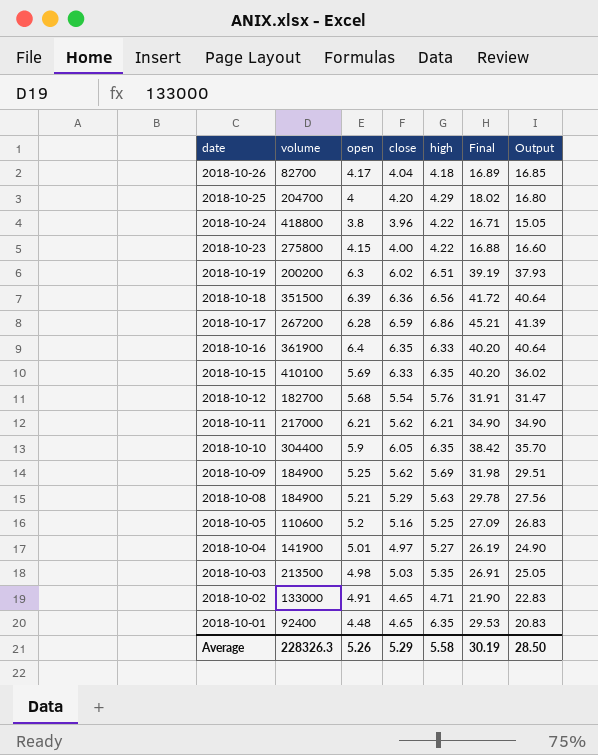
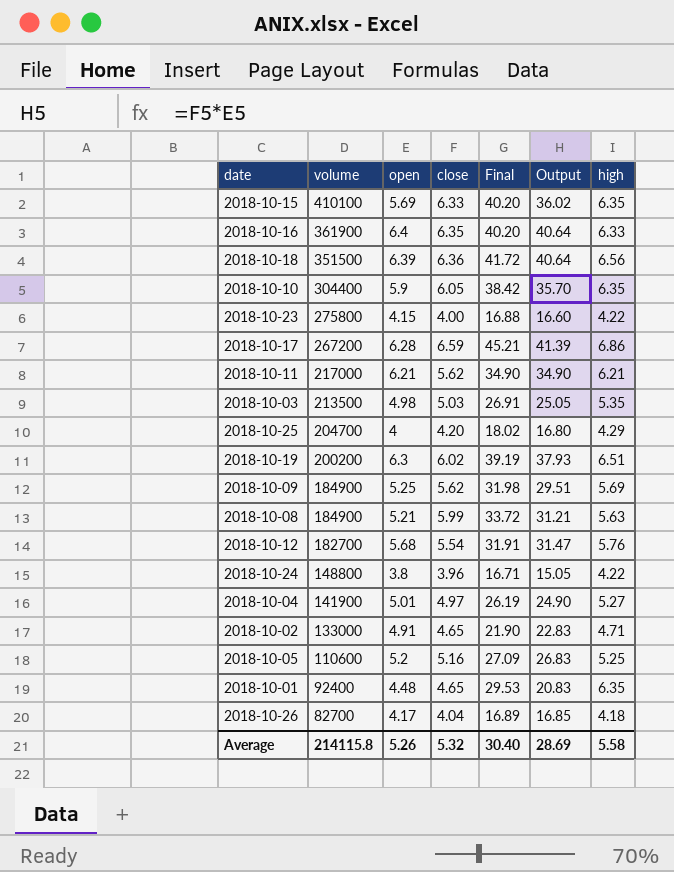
row order: date descending -> volume descending
column high | position: 5 -> 7
2018-10-08 | close: 5.29 -> 5.99
2018-10-08 | Final: 29.78 -> 33.72
2018-10-08 | Output: 27.56 -> 31.21
2018-10-24 | volume: 418800 -> 148800
Average | volume: 228326.3 -> 214115.8
Average | close: 5.29 -> 5.32
Average | Final: 30.19 -> 30.40
Average | Output: 28.50 -> 28.69

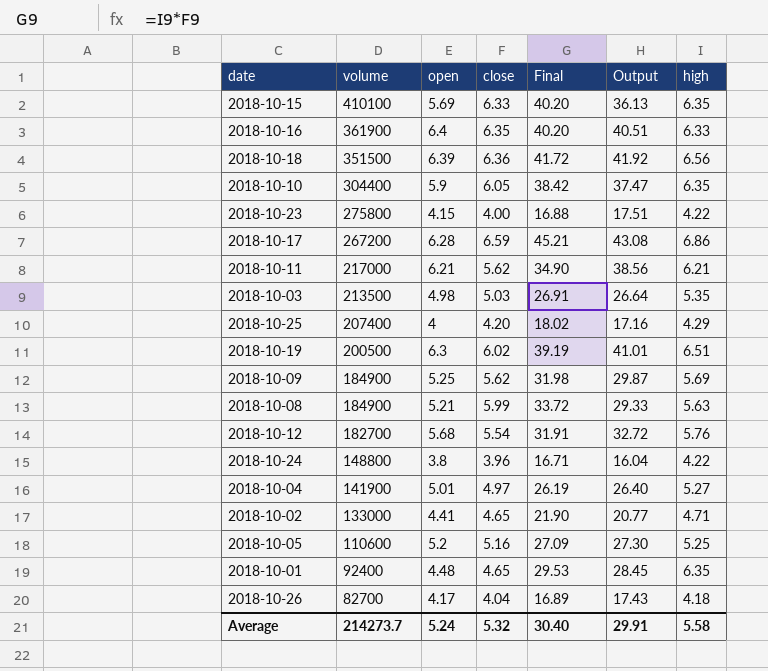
column Output | formula: [open] * [close] -> [open] * [high]
2018-10-25 | volume: 204700 -> 207400
2018-10-19 | volume: 200200 -> 200500
2018-10-02 | open: 4.91 -> 4.41
Average | volume: 214115.8 -> 214273.7
Average | open: 5.26 -> 5.24
Average | Output: 28.69 -> 29.91

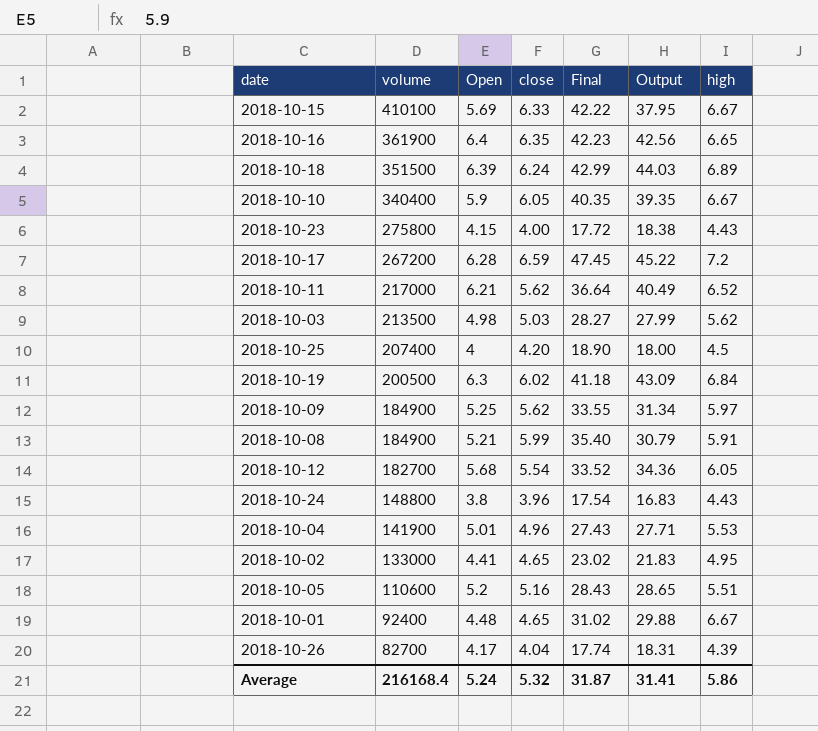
column name: open -> Open
2018-10-15 | Final: 40.20 -> 42.22
2018-10-15 | Output: 36.13 -> 37.95
2018-10-15 | high: 6.35 -> 6.67
2018-10-16 | Final: 40.20 -> 42.23
2018-10-16 | Output: 40.51 -> 42.56
2018-10-16 | high: 6.33 -> 6.65
2018-10-18 | close: 6.36 -> 6.24
2018-10-18 | Final: 41.72 -> 42.99
2018-10-18 | Output: 41.92 -> 44.03
2018-10-18 | high: 6.56 -> 6.89
2018-10-10 | volume: 304400 -> 340400
2018-10-10 | Final: 38.42 -> 40.35
2018-10-10 | Output: 37.47 -> 39.35
2018-10-10 | high: 6.35 -> 6.67
2018-10-23 | Final: 16.88 -> 17.72
2018-10-23 | Output: 17.51 -> 18.38
2018-10-23 | high: 4.22 -> 4.43
2018-10-17 | Final: 45.21 -> 47.45
2018-10-17 | Output: 43.08 -> 45.22
2018-10-17 | high: 6.86 -> 7.2
2018-10-11 | Final: 34.90 -> 36.64
2018-10-11 | Output: 38.56 -> 40.49
2018-10-11 | high: 6.21 -> 6.52
2018-10-03 | Final: 26.91 -> 28.27
2018-10-03 | Output: 26.64 -> 27.99
2018-10-03 | high: 5.35 -> 5.62
2018-10-25 | Final: 18.02 -> 18.90
2018-10-25 | Output: 17.16 -> 18.00
2018-10-25 | high: 4.29 -> 4.5
2018-10-19 | Final: 39.19 -> 41.18
2018-10-19 | Output: 41.01 -> 43.09
2018-10-19 | high: 6.51 -> 6.84
2018-10-09 | Final: 31.98 -> 33.55
2018-10-09 | Output: 29.87 -> 31.34
2018-10-09 | high: 5.69 -> 5.97
2018-10-08 | Final: 33.72 -> 35.40
2018-10-08 | Output: 29.33 -> 30.79
2018-10-08 | high: 5.63 -> 5.91
2018-10-12 | Final: 31.91 -> 33.52
2018-10-12 | Output: 32.72 -> 34.36
2018-10-12 | high: 5.76 -> 6.05
2018-10-24 | Final: 16.71 -> 17.54
2018-10-24 | Output: 16.04 -> 16.83
2018-10-24 | high: 4.22 -> 4.43
2018-10-04 | close: 4.97 -> 4.96
2018-10-04 | Final: 26.19 -> 27.43
2018-10-04 | Output: 26.40 -> 27.71
2018-10-04 | high: 5.27 -> 5.53
2018-10-02 | Final: 21.90 -> 23.02
2018-10-02 | Output: 20.77 -> 21.83
2018-10-02 | high: 4.71 -> 4.95
2018-10-05 | Final: 27.09 -> 28.43
2018-10-05 | Output: 27.30 -> 28.65
2018-10-05 | high: 5.25 -> 5.51
2018-10-01 | Final: 29.53 -> 31.02
2018-10-01 | Output: 28.45 -> 29.88
2018-10-01 | high: 6.35 -> 6.67
2018-10-26 | Final: 16.89 -> 17.74
2018-10-26 | Output: 17.43 -> 18.31
2018-10-26 | high: 4.18 -> 4.39
Average | volume: 214273.7 -> 216168.4
Average | Final: 30.40 -> 31.87
Average | Output: 29.91 -> 31.41
Average | high: 5.58 -> 5.86

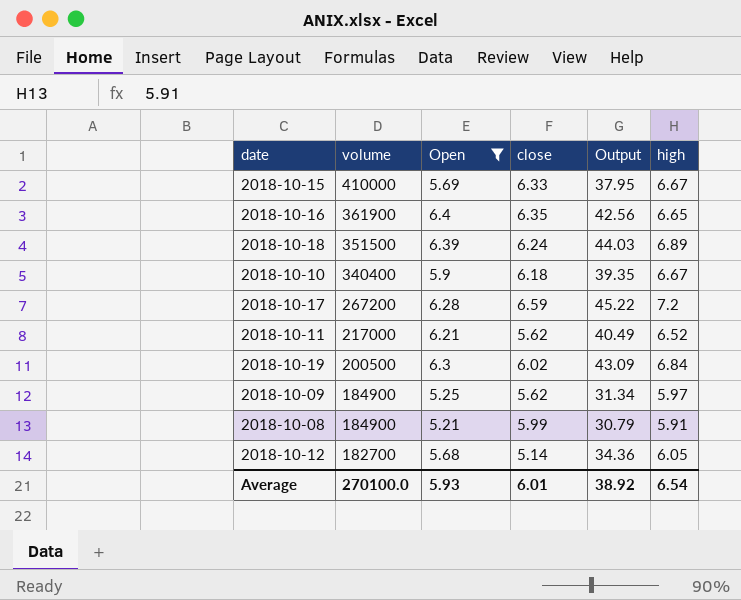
filter: none -> Open >= 5.21
column Final | formula: [close] * [high] -> none
2018-10-15 | volume: 410100 -> 410000
2018-10-10 | close: 6.05 -> 6.18
2018-10-12 | close: 5.54 -> 5.14
Average | volume: 216168.4 -> 270100.0
Average | Open: 5.24 -> 5.93
Average | close: 5.32 -> 6.01
Average | Output: 31.41 -> 38.92
Average | high: 5.86 -> 6.54

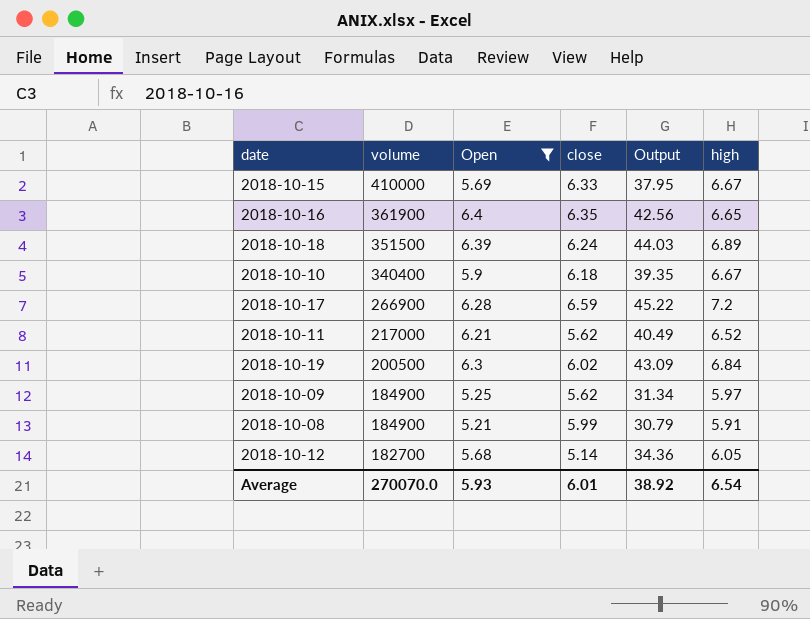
2018-10-17 | volume: 267200 -> 266900
Average | volume: 270100.0 -> 270070.0

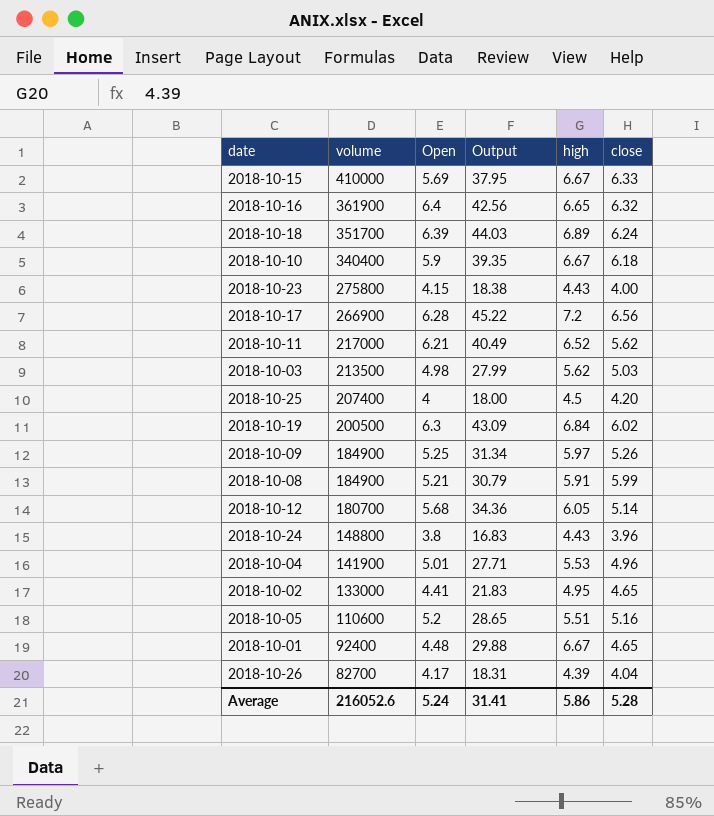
filter: Open >= 5.21 -> none
column close | position: 4 -> 6
2018-10-16 | close: 6.35 -> 6.32
2018-10-18 | volume: 351500 -> 351700
2018-10-17 | close: 6.59 -> 6.56
2018-10-09 | close: 5.62 -> 5.26
2018-10-12 | volume: 182700 -> 180700
Average | volume: 270070.0 -> 216052.6
Average | Open: 5.93 -> 5.24
Average | Output: 38.92 -> 31.41
Average | high: 6.54 -> 5.86
Average | close: 6.01 -> 5.28

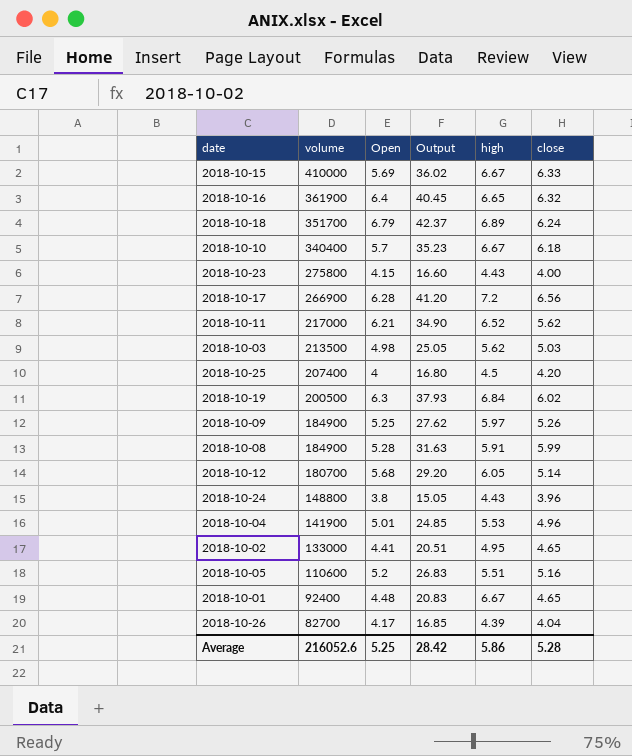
column Output | formula: [Open] * [high] -> [Open] * [close]
2018-10-18 | Open: 6.39 -> 6.79
2018-10-10 | Open: 5.9 -> 5.7
2018-10-08 | Open: 5.21 -> 5.28
Average | Open: 5.24 -> 5.25
Average | Output: 31.41 -> 28.42

